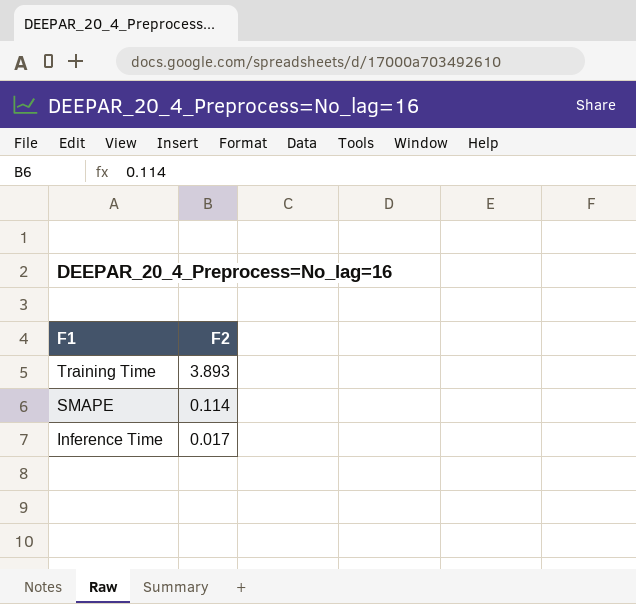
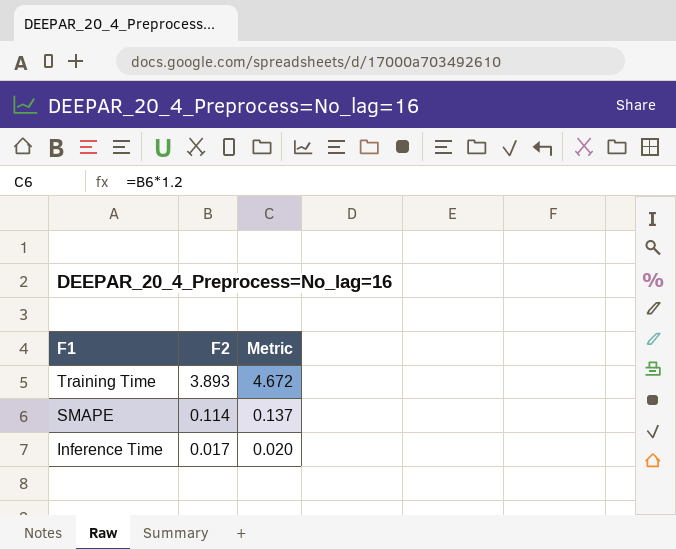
column Metric | formula: none -> [F2] * 1.2

